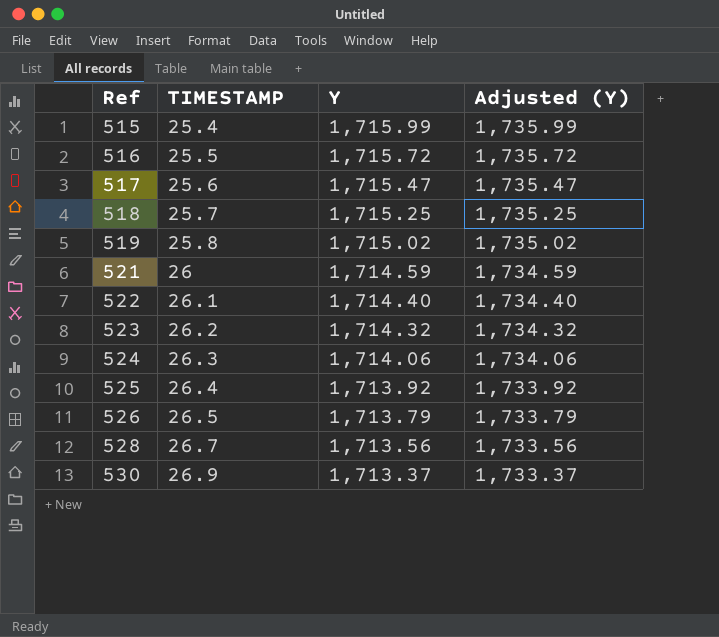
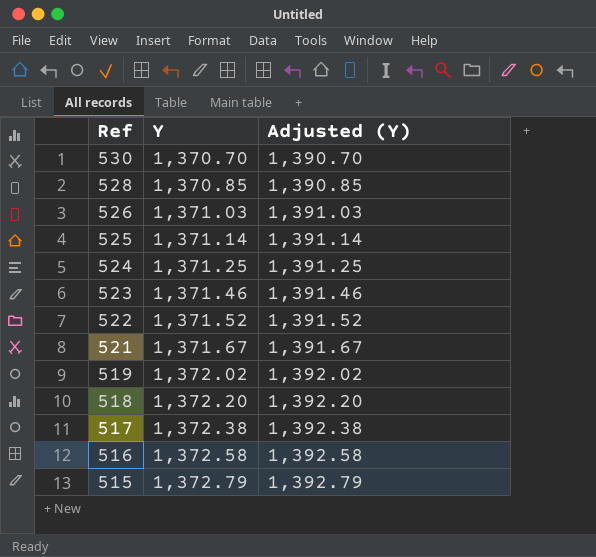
row order: Ref ascending -> Ref descending
column TIMESTAMP | position: 2 -> none
530 | Y: 1,713.37 -> 1,370.70
530 | Adjusted (Y): 1,733.37 -> 1,390.70
528 | Y: 1,713.56 -> 1,370.85
528 | Adjusted (Y): 1,733.56 -> 1,390.85
526 | Y: 1,713.79 -> 1,371.03
526 | Adjusted (Y): 1,733.79 -> 1,391.03
525 | Y: 1,713.92 -> 1,371.14
525 | Adjusted (Y): 1,733.92 -> 1,391.14
524 | Y: 1,714.06 -> 1,371.25
524 | Adjusted (Y): 1,734.06 -> 1,391.25
523 | Y: 1,714.32 -> 1,371.46
523 | Adjusted (Y): 1,734.32 -> 1,391.46
522 | Y: 1,714.40 -> 1,371.52
522 | Adjusted (Y): 1,734.40 -> 1,391.52
521 | Y: 1,714.59 -> 1,371.67
521 | Adjusted (Y): 1,734.59 -> 1,391.67
519 | Y: 1,715.02 -> 1,372.02
519 | Adjusted (Y): 1,735.02 -> 1,392.02
518 | Y: 1,715.25 -> 1,372.20
518 | Adjusted (Y): 1,735.25 -> 1,392.20
517 | Y: 1,715.47 -> 1,372.38
517 | Adjusted (Y): 1,735.47 -> 1,392.38
516 | Y: 1,715.72 -> 1,372.58
516 | Adjusted (Y): 1,735.72 -> 1,392.58
515 | Y: 1,715.99 -> 1,372.79
515 | Adjusted (Y): 1,735.99 -> 1,392.79

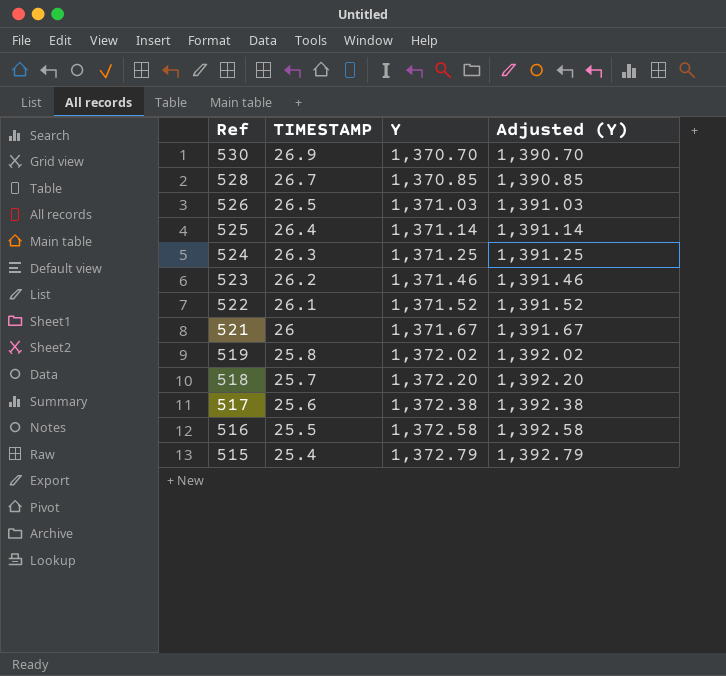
column TIMESTAMP | position: none -> 2

